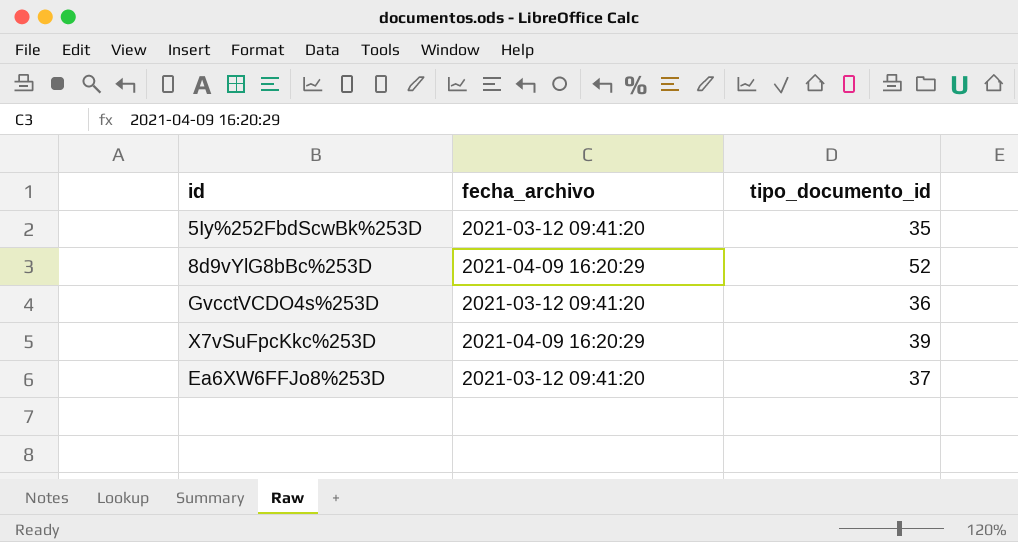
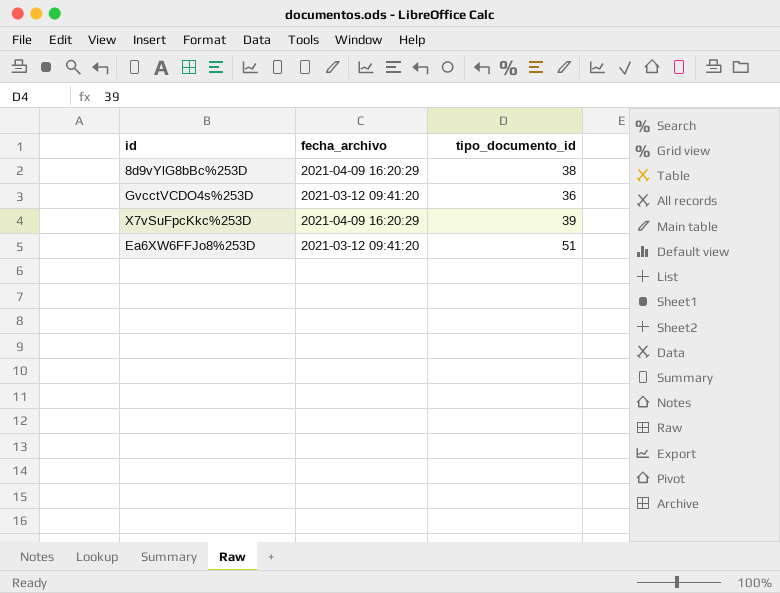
row 5Iy%252FbdScwBk%253D: 2021-03-12 09:41:20 | 35 -> none
8d9vYlG8bBc%253D | tipo_documento_id: 52 -> 38
Ea6XW6FFJo8%253D | tipo_documento_id: 37 -> 51

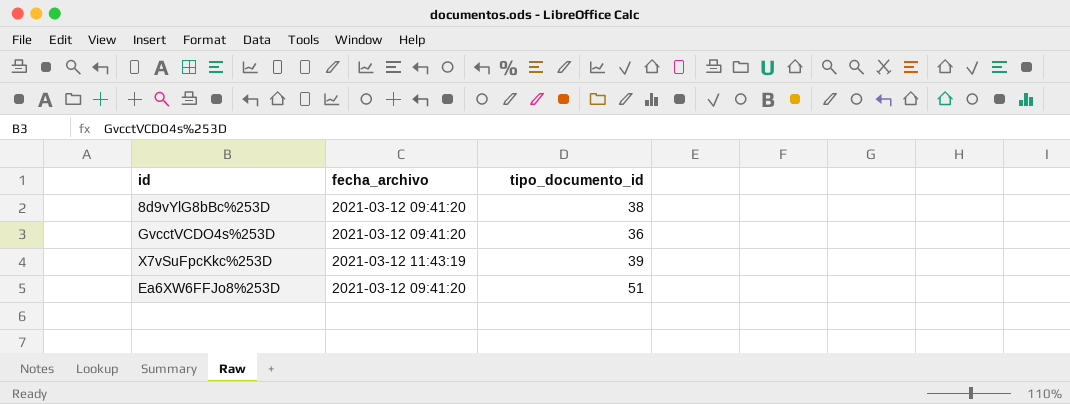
8d9vYlG8bBc%253D | fecha_archivo: 2021-04-09 16:20:29 -> 2021-03-12 09:41:20
X7vSuFpcKkc%253D | fecha_archivo: 2021-04-09 16:20:29 -> 2021-03-12 11:43:19

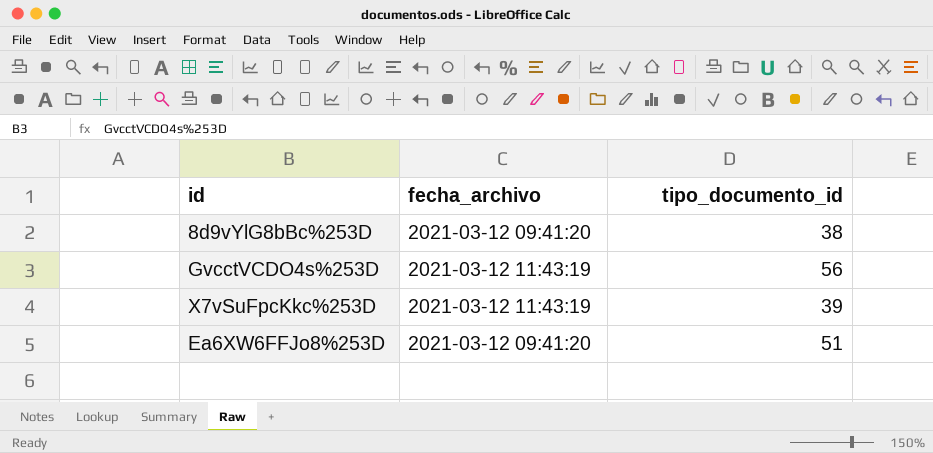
GvcctVCDO4s%253D | fecha_archivo: 2021-03-12 09:41:20 -> 2021-03-12 11:43:19
GvcctVCDO4s%253D | tipo_documento_id: 36 -> 56

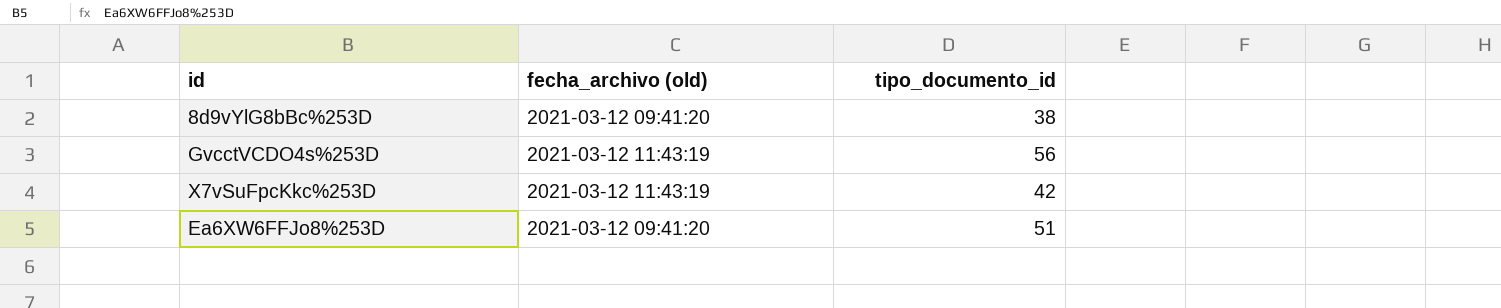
column name: fecha_archivo -> fecha_archivo (old)
X7vSuFpcKkc%253D | tipo_documento_id: 39 -> 42

